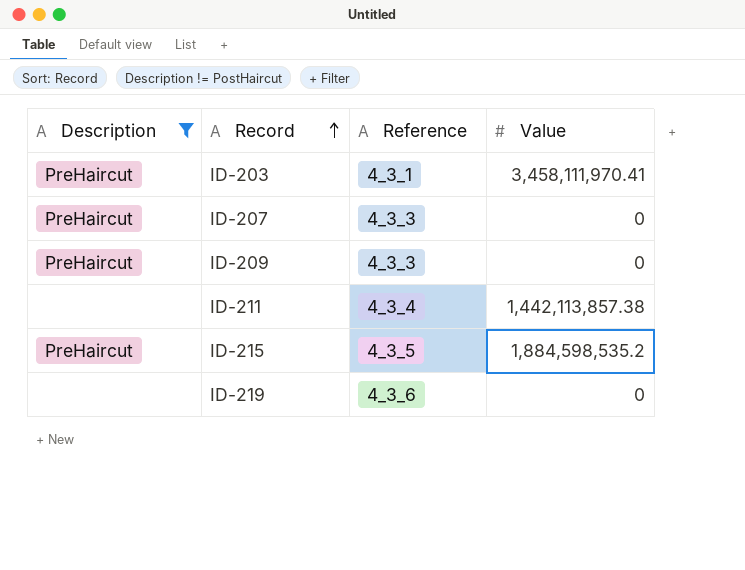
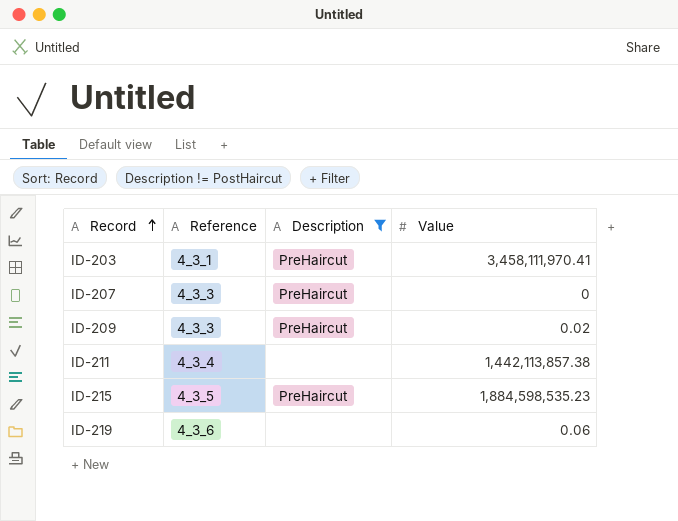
column Description | position: 1 -> 3
ID-209 | Value: 0 -> 0.02
ID-215 | Value: 1,884,598,535.2 -> 1,884,598,535.23
ID-219 | Value: 0 -> 0.06

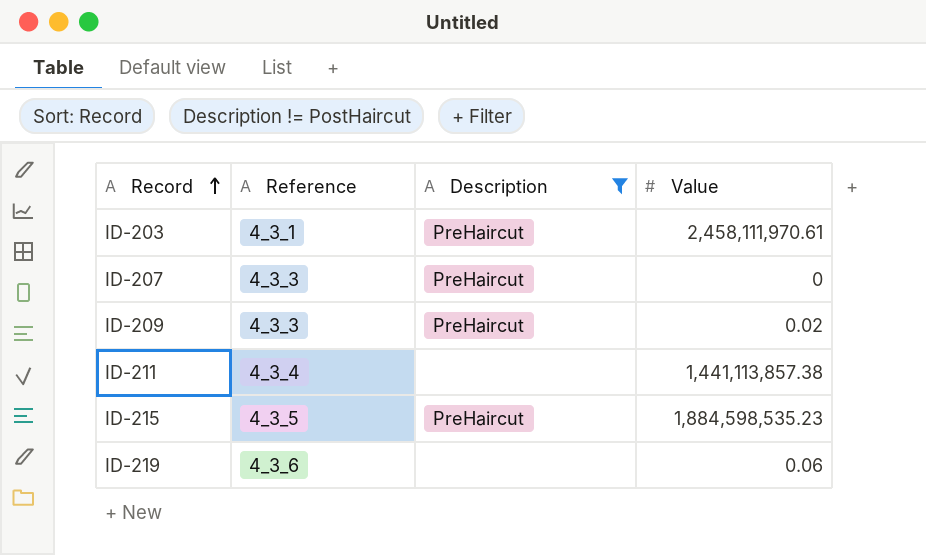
ID-203 | Value: 3,458,111,970.41 -> 2,458,111,970.61
ID-211 | Value: 1,442,113,857.38 -> 1,441,113,857.38

